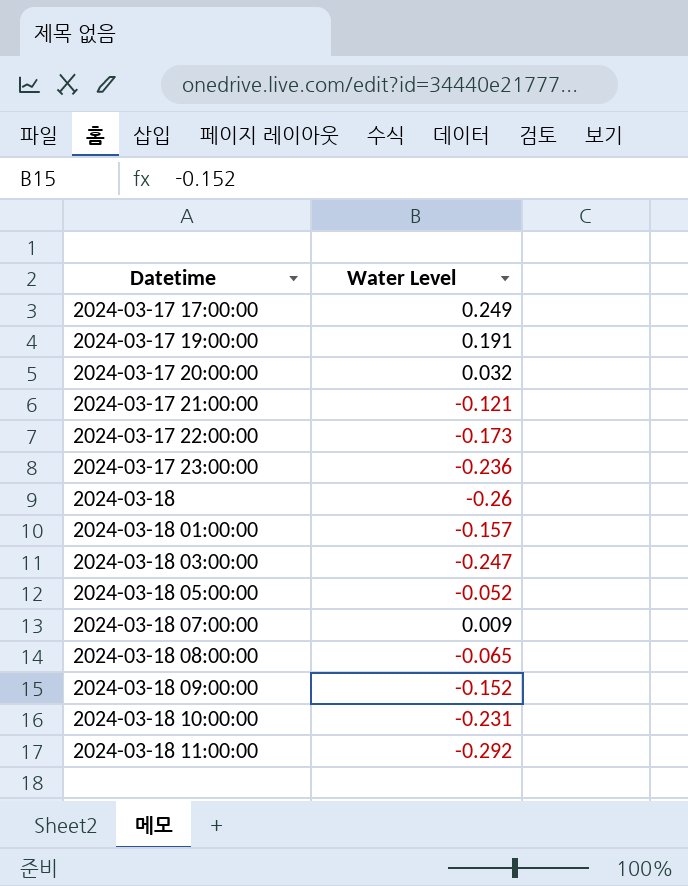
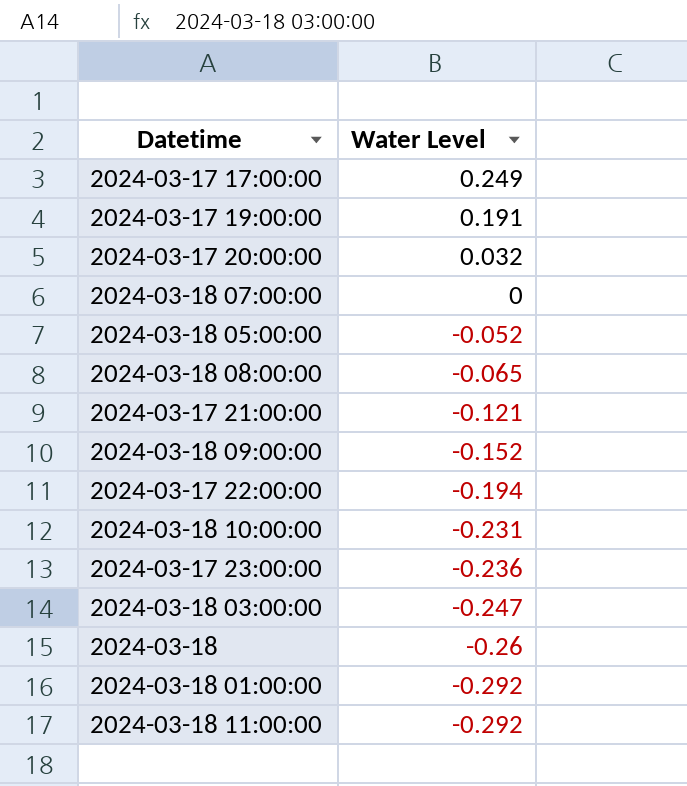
row order: Datetime ascending -> Water Level descending
2024-03-18 07:00:00 | Water Level: 0.009 -> 0
2024-03-17 22:00:00 | Water Level: -0.173 -> -0.194
2024-03-18 01:00:00 | Water Level: -0.157 -> -0.292

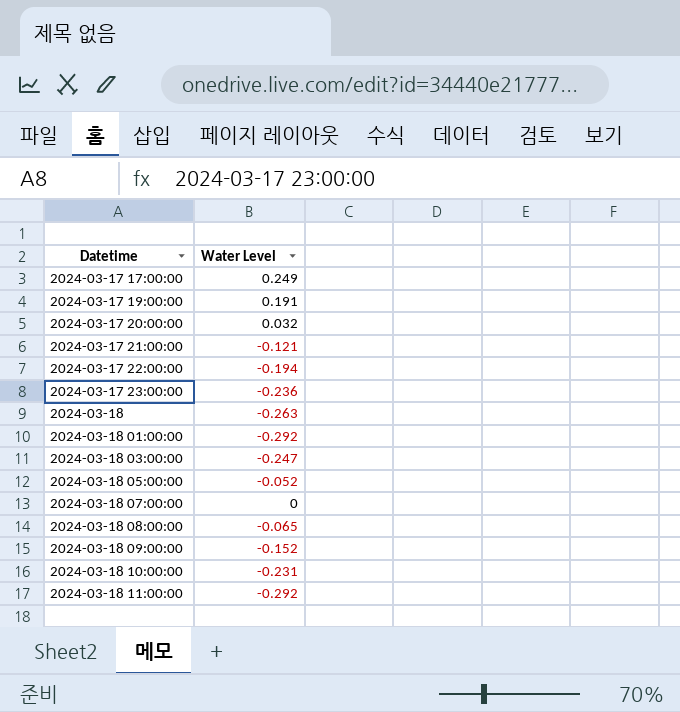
row order: Water Level descending -> Datetime ascending
2024-03-18 | Water Level: -0.26 -> -0.263

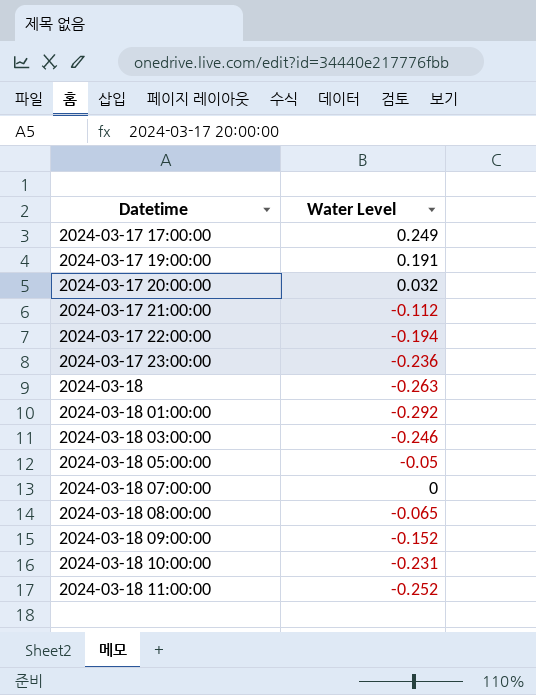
2024-03-17 21:00:00 | Water Level: -0.121 -> -0.112
2024-03-18 03:00:00 | Water Level: -0.247 -> -0.246
2024-03-18 05:00:00 | Water Level: -0.052 -> -0.05
2024-03-18 11:00:00 | Water Level: -0.292 -> -0.252

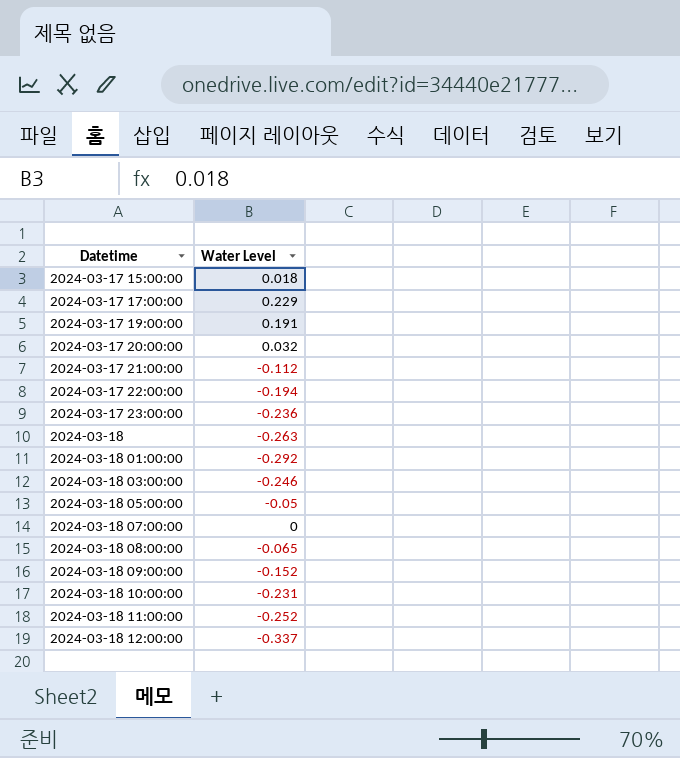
row 2024-03-17 15:00:00: none -> 0.018
2024-03-17 17:00:00 | Water Level: 0.249 -> 0.229
row 2024-03-18 12:00:00: none -> -0.337

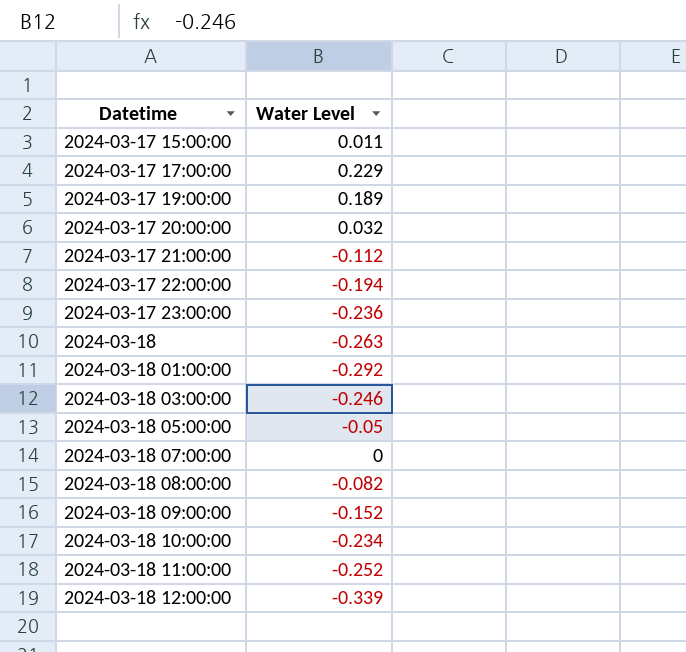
2024-03-17 15:00:00 | Water Level: 0.018 -> 0.011
2024-03-17 19:00:00 | Water Level: 0.191 -> 0.189
2024-03-18 08:00:00 | Water Level: -0.065 -> -0.082
2024-03-18 10:00:00 | Water Level: -0.231 -> -0.234
2024-03-18 12:00:00 | Water Level: -0.337 -> -0.339

